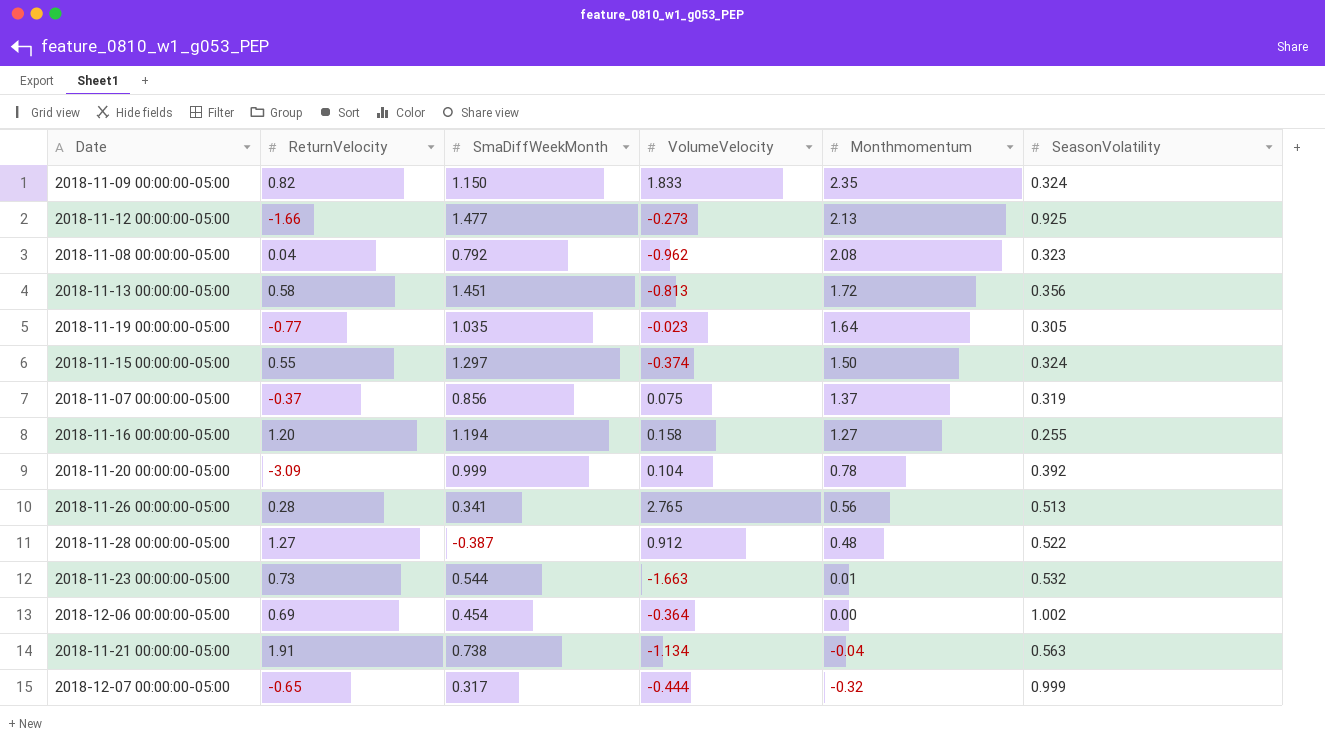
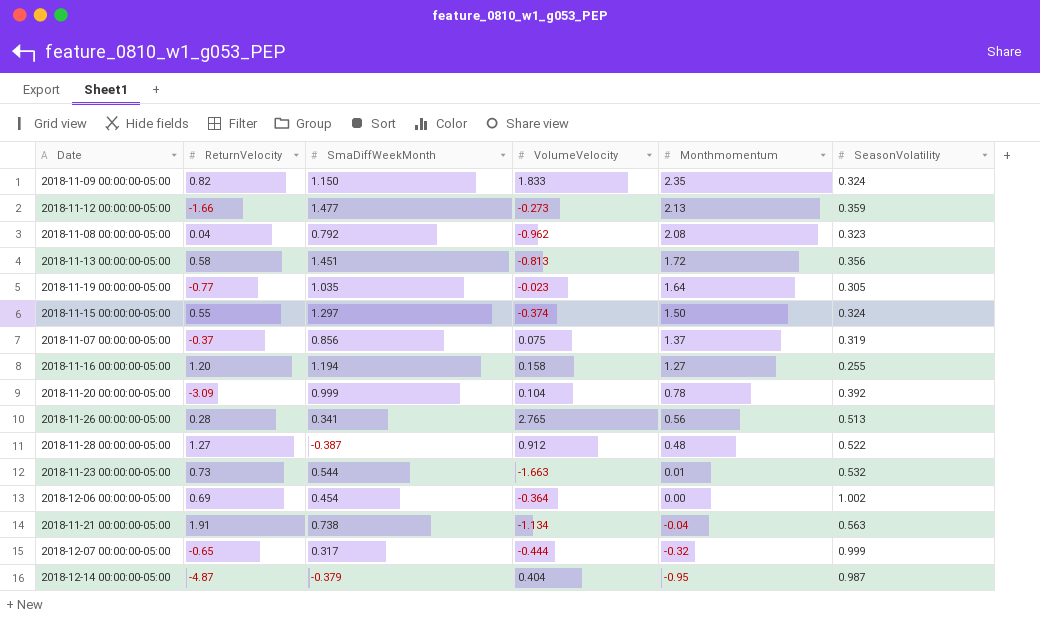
2018-11-12 00:00:00-05:00 | SeasonVolatility: 0.925 -> 0.359
row 2018-12-14 00:00:00-05:00: none -> -4.87 | -0.379 | 0.404 | -0.95 | 0.987

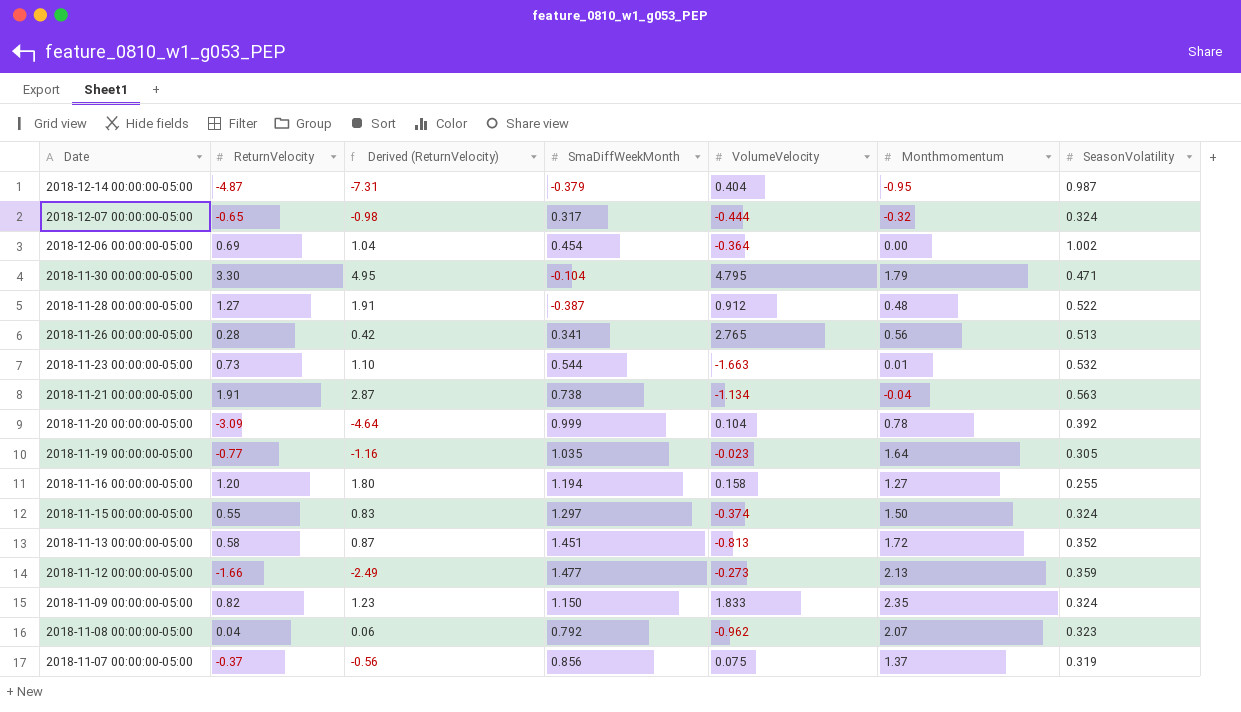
row order: Monthmomentum descending -> Date descending
column Derived (ReturnVelocity) | formula: none -> [ReturnVelocity] * 1.5
2018-12-07 00:00:00-05:00 | SeasonVolatility: 0.999 -> 0.324
row 2018-11-30 00:00:00-05:00: none -> 3.30 | 4.95 | -0.104 | 4.795 | 1.79 | 0.471
2018-11-13 00:00:00-05:00 | SeasonVolatility: 0.356 -> 0.352
2018-11-08 00:00:00-05:00 | Monthmomentum: 2.08 -> 2.07

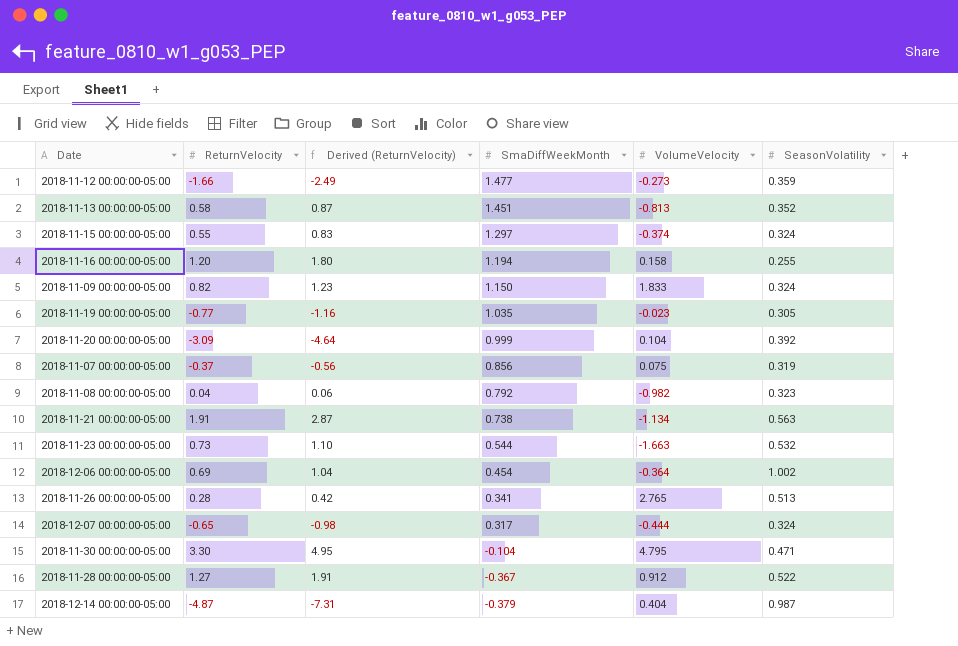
row order: Date descending -> SmaDiffWeekMonth descending
column Monthmomentum | position: 6 -> none
2018-11-08 00:00:00-05:00 | VolumeVelocity: -0.962 -> -0.982
2018-11-28 00:00:00-05:00 | SmaDiffWeekMonth: -0.387 -> -0.367

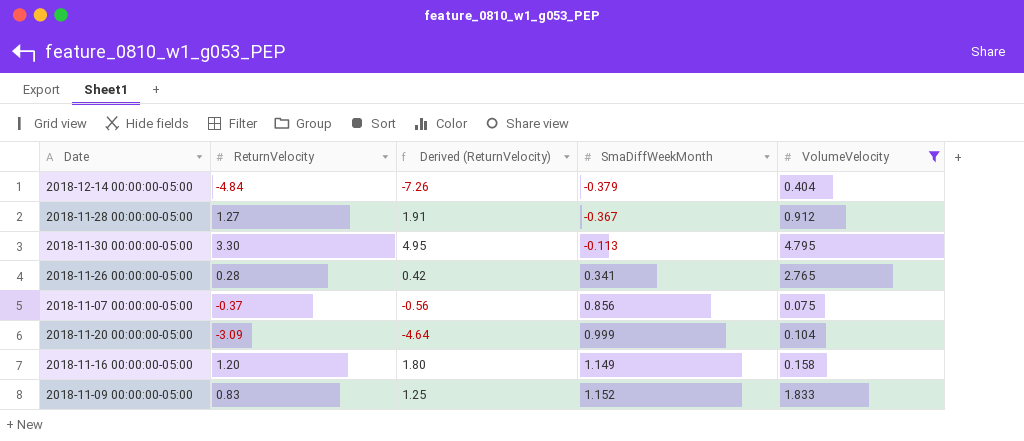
filter: none -> VolumeVelocity >= 0.075
row order: SmaDiffWeekMonth descending -> SmaDiffWeekMonth ascending
column SeasonVolatility | position: 6 -> none
2018-12-14 00:00:00-05:00 | ReturnVelocity: -4.87 -> -4.84
2018-12-14 00:00:00-05:00 | Derived (ReturnVelocity): -7.31 -> -7.26
2018-11-30 00:00:00-05:00 | SmaDiffWeekMonth: -0.104 -> -0.113
2018-11-16 00:00:00-05:00 | SmaDiffWeekMonth: 1.194 -> 1.149
2018-11-09 00:00:00-05:00 | ReturnVelocity: 0.82 -> 0.83
2018-11-09 00:00:00-05:00 | Derived (ReturnVelocity): 1.23 -> 1.25
2018-11-09 00:00:00-05:00 | SmaDiffWeekMonth: 1.150 -> 1.152

